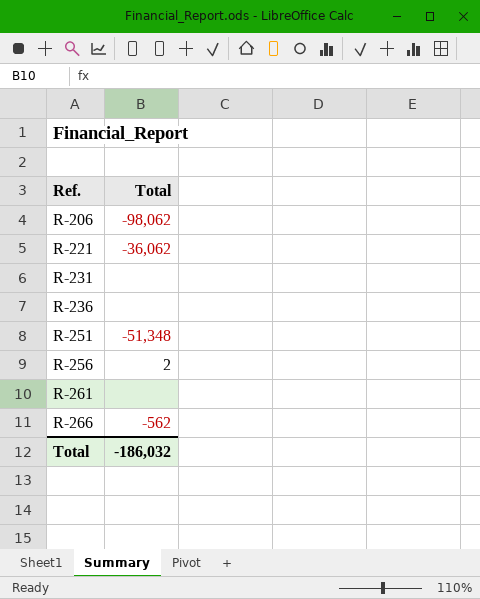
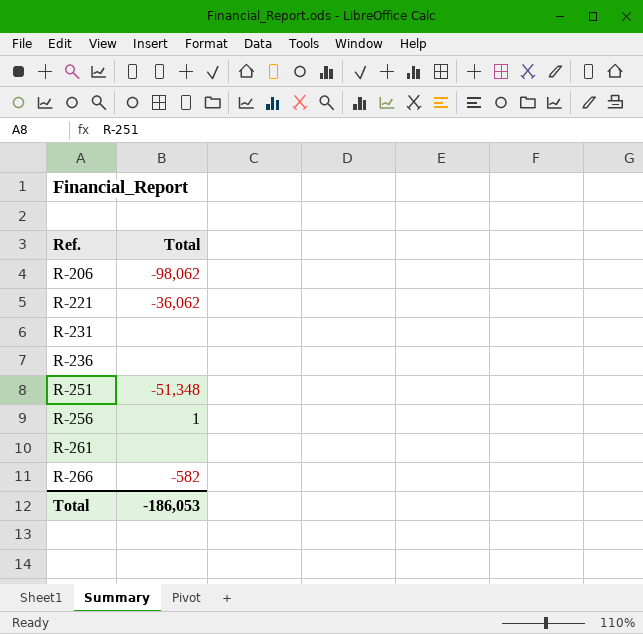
R-256 | Total: 2 -> 1
R-266 | Total: -562 -> -582
Total | Total: -186,032 -> -186,053

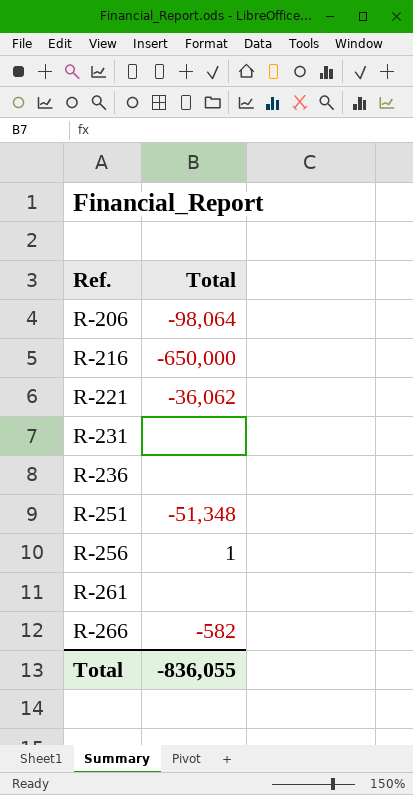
R-206 | Total: -98,062 -> -98,064
row R-216: none -> -650,000
Total | Total: -186,053 -> -836,055

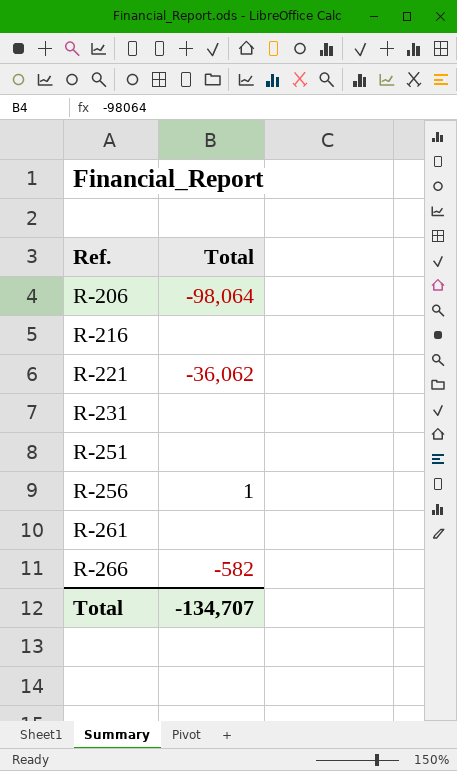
row R-236: none -> none
R-216 | Total: -650,000 -> none
R-251 | Total: -51,348 -> none
Total | Total: -836,055 -> -134,707

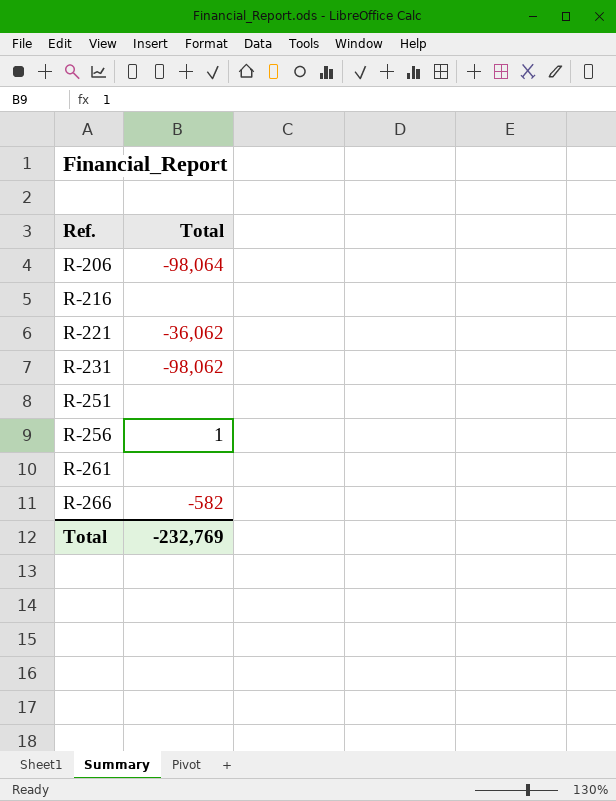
R-231 | Total: none -> -98,062
Total | Total: -134,707 -> -232,769

